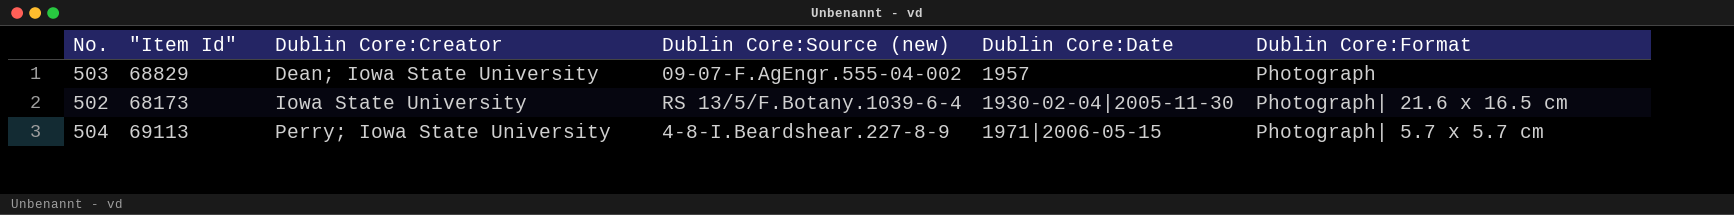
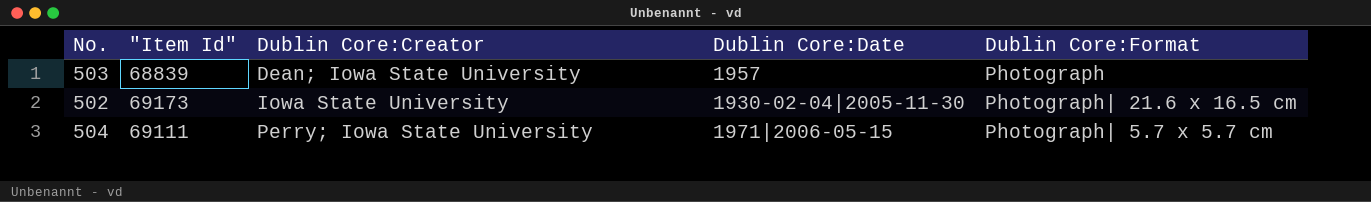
column Dublin Core:Source (new) | position: 4 -> none
503 | "Item Id": 68829 -> 68839
502 | "Item Id": 68173 -> 69173
504 | "Item Id": 69113 -> 69111

